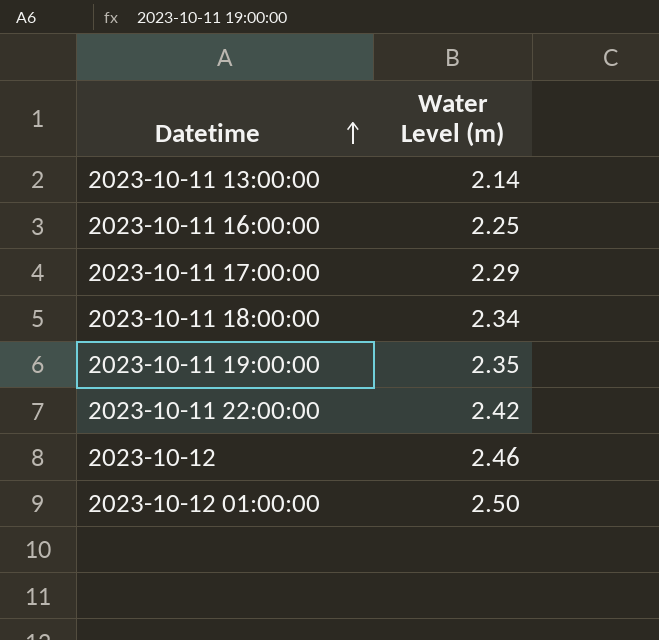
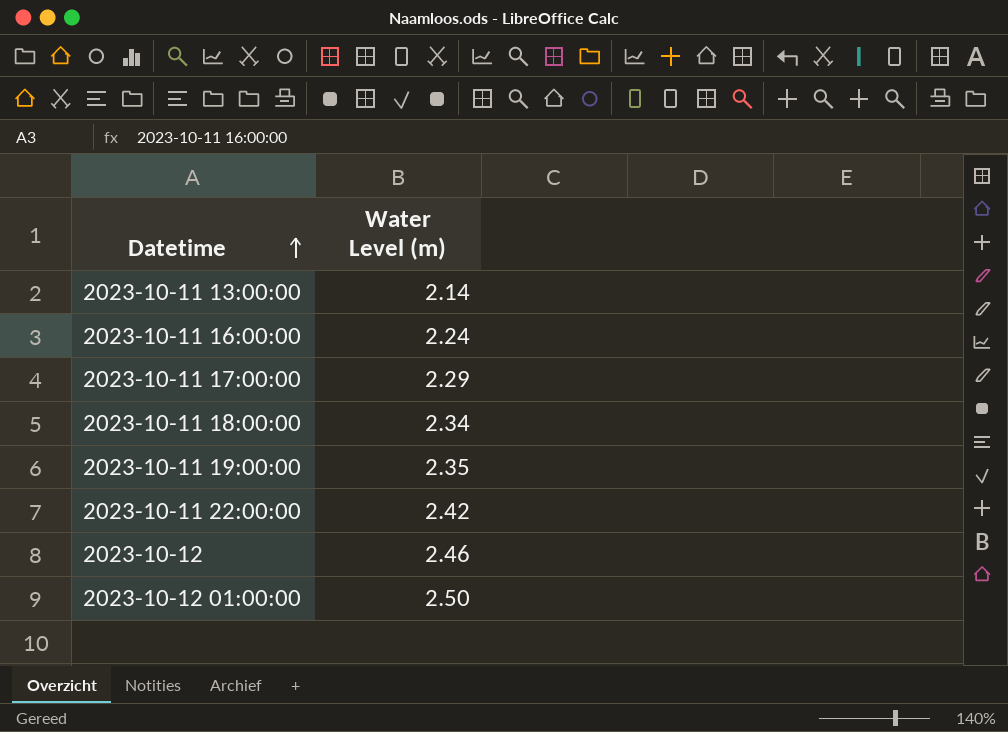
2023-10-11 16:00:00 | Water Level (m): 2.25 -> 2.24

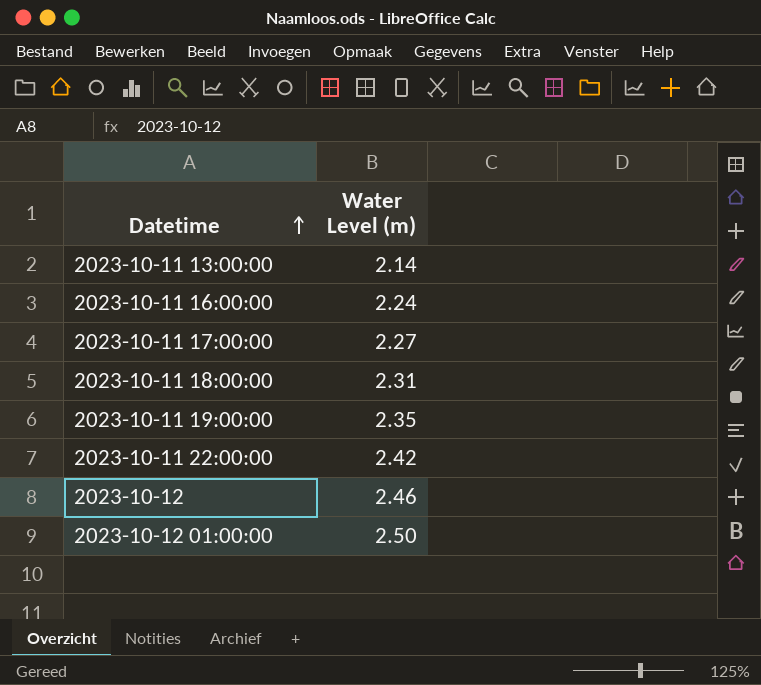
2023-10-11 17:00:00 | Water Level (m): 2.29 -> 2.27
2023-10-11 18:00:00 | Water Level (m): 2.34 -> 2.31

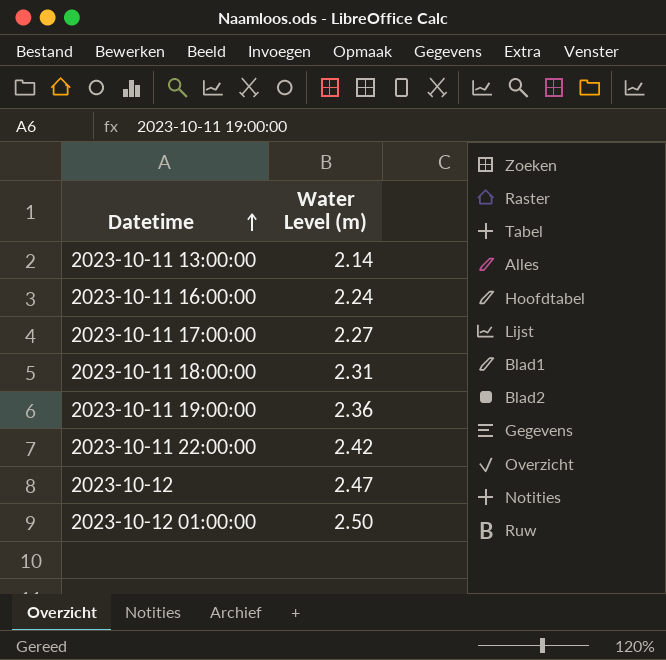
2023-10-11 19:00:00 | Water Level (m): 2.35 -> 2.36
2023-10-12 | Water Level (m): 2.46 -> 2.47

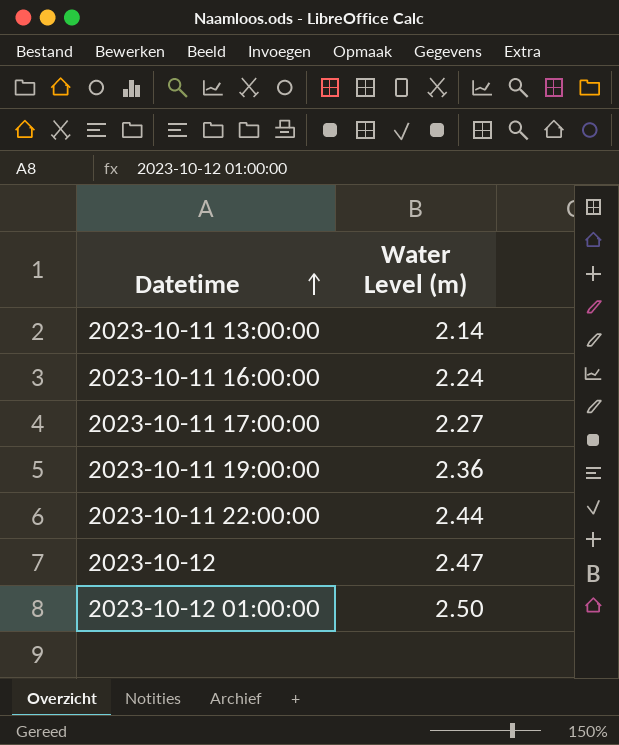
row 2023-10-11 18:00:00: 2.31 -> none
2023-10-11 22:00:00 | Water Level (m): 2.42 -> 2.44

